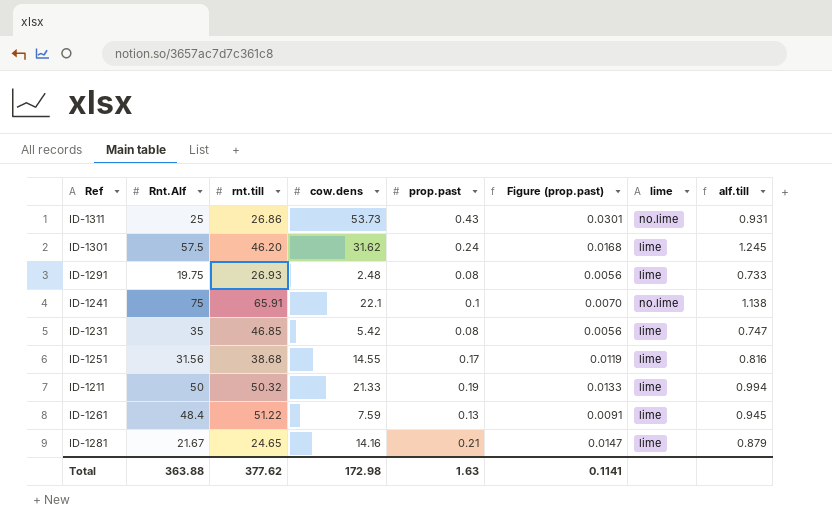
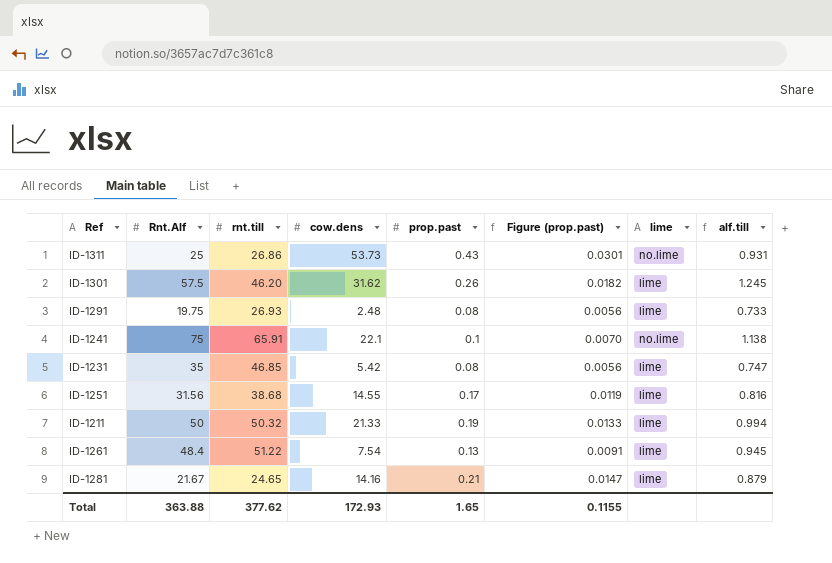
ID-1301 | prop.past: 0.24 -> 0.26
ID-1301 | Figure (prop.past): 0.0168 -> 0.0182
ID-1261 | cow.dens: 7.59 -> 7.54
Total | cow.dens: 172.98 -> 172.93
Total | prop.past: 1.63 -> 1.65
Total | Figure (prop.past): 0.1141 -> 0.1155

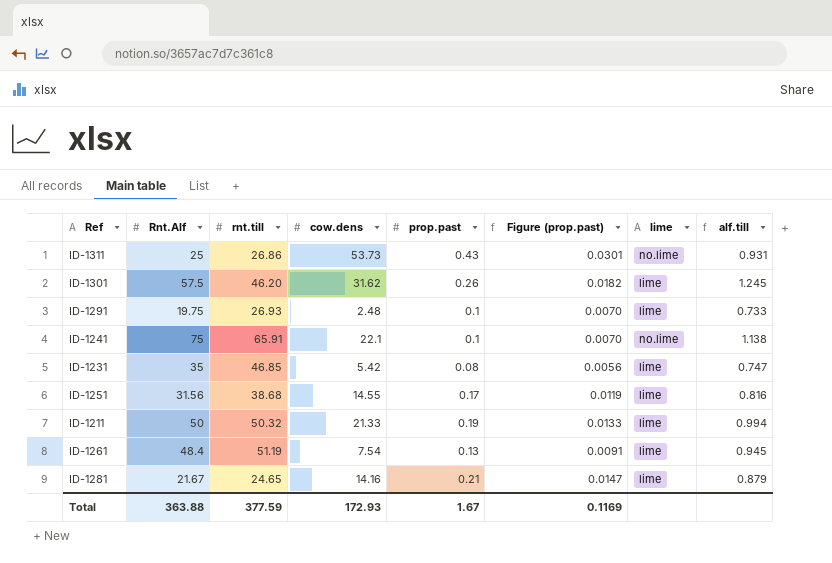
ID-1291 | prop.past: 0.08 -> 0.1
ID-1291 | Figure (prop.past): 0.0056 -> 0.0070
ID-1261 | rnt.till: 51.22 -> 51.19
Total | rnt.till: 377.62 -> 377.59
Total | prop.past: 1.65 -> 1.67
Total | Figure (prop.past): 0.1155 -> 0.1169

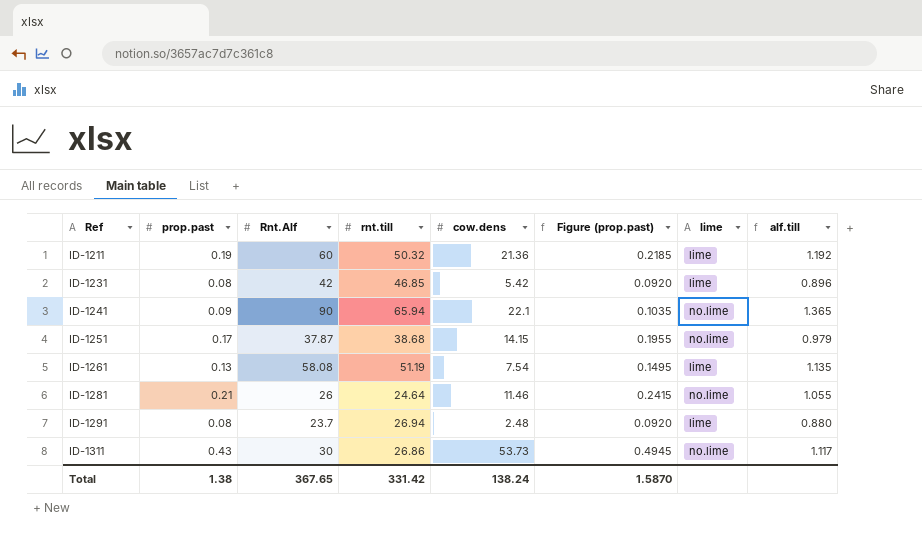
row order: none -> Ref ascending
column prop.past | position: 5 -> 2
column Figure (prop.past) | formula: [prop.past] * 0.07 -> [prop.past] * 1.15
row ID-1301: 57.5 | 46.20 | 31.62 | 0.26 | 0.0182 | lime | 1.245 -> none
ID-1211 | Rnt.Alf: 50 -> 60
ID-1211 | cow.dens: 21.33 -> 21.36
ID-1211 | alf.till: 0.994 -> 1.192
ID-1231 | Rnt.Alf: 35 -> 42
ID-1231 | alf.till: 0.747 -> 0.896
ID-1241 | prop.past: 0.1 -> 0.09
ID-1241 | Rnt.Alf: 75 -> 90
ID-1241 | rnt.till: 65.91 -> 65.94
ID-1241 | alf.till: 1.138 -> 1.365
ID-1251 | Rnt.Alf: 31.56 -> 37.87
ID-1251 | cow.dens: 14.55 -> 14.15
ID-1251 | lime: lime -> no.lime
ID-1251 | alf.till: 0.816 -> 0.979
ID-1261 | Rnt.Alf: 48.4 -> 58.08
ID-1261 | alf.till: 0.945 -> 1.135
ID-1281 | Rnt.Alf: 21.67 -> 26
ID-1281 | rnt.till: 24.65 -> 24.64
ID-1281 | cow.dens: 14.16 -> 11.46
ID-1281 | lime: lime -> no.lime
ID-1281 | alf.till: 0.879 -> 1.055
ID-1291 | prop.past: 0.1 -> 0.08
ID-1291 | Rnt.Alf: 19.75 -> 23.7
ID-1291 | rnt.till: 26.93 -> 26.94
ID-1291 | alf.till: 0.733 -> 0.880
ID-1311 | Rnt.Alf: 25 -> 30
ID-1311 | alf.till: 0.931 -> 1.117
Total | prop.past: 1.67 -> 1.38
Total | Rnt.Alf: 363.88 -> 367.65
Total | rnt.till: 377.59 -> 331.42
Total | cow.dens: 172.93 -> 138.24
Total | Figure (prop.past): 0.1169 -> 1.5870

